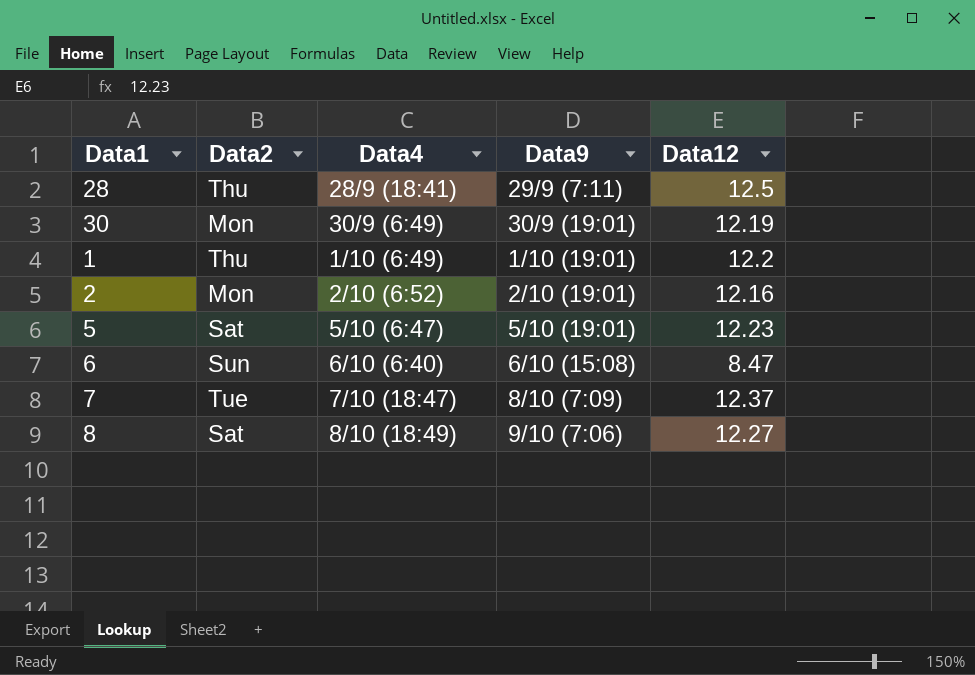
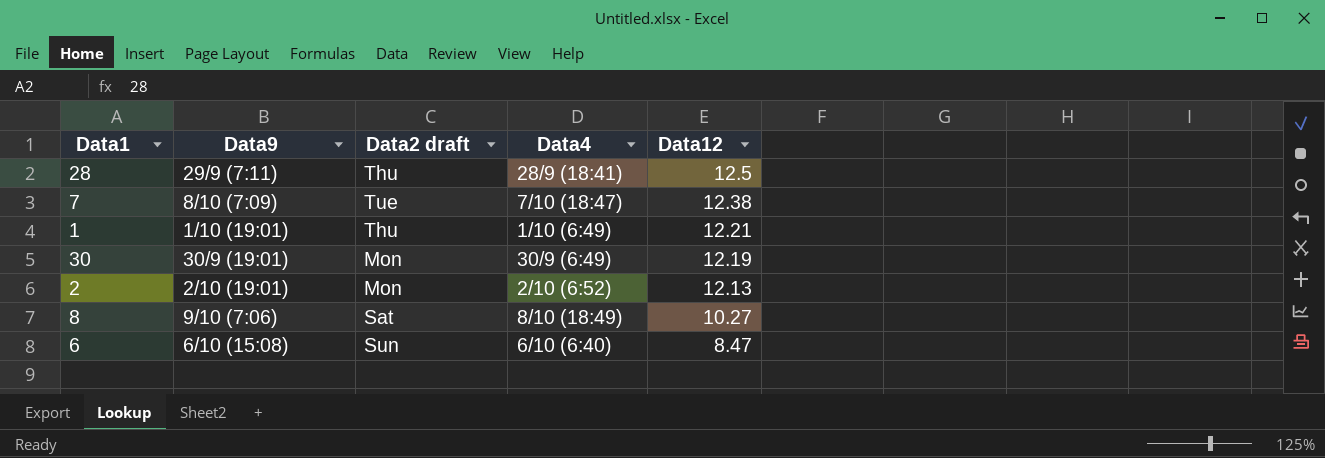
row order: none -> Data12 descending
column Data9 | position: 4 -> 2
column name: Data2 -> Data2 draft
row 5: Sat | 5/10 (6:47) | 5/10 (19:01) | 12.23 -> none
7 | Data12: 12.37 -> 12.38
1 | Data12: 12.2 -> 12.21
2 | Data12: 12.16 -> 12.13
8 | Data12: 12.27 -> 10.27

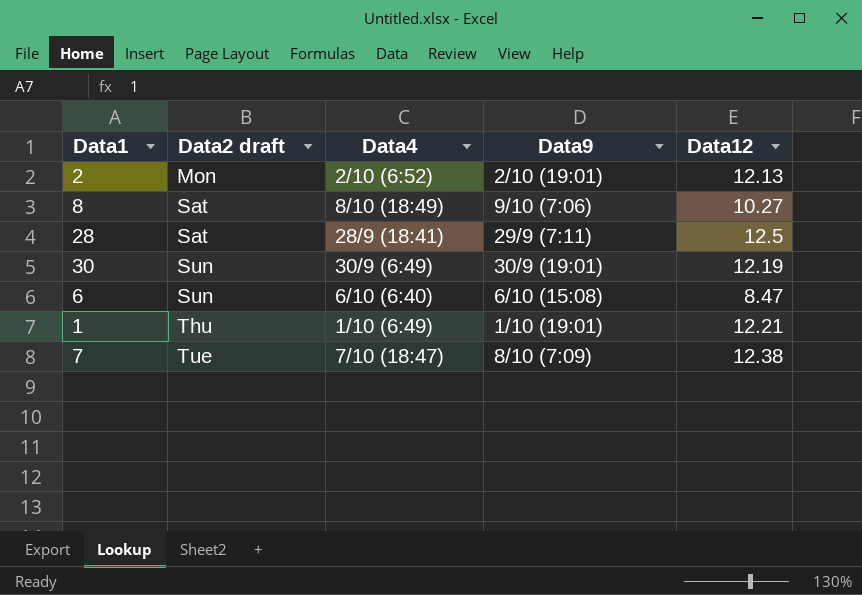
row order: Data12 descending -> Data2 draft ascending
column Data9 | position: 2 -> 4
28 | Data2 draft: Thu -> Sat
30 | Data2 draft: Mon -> Sun

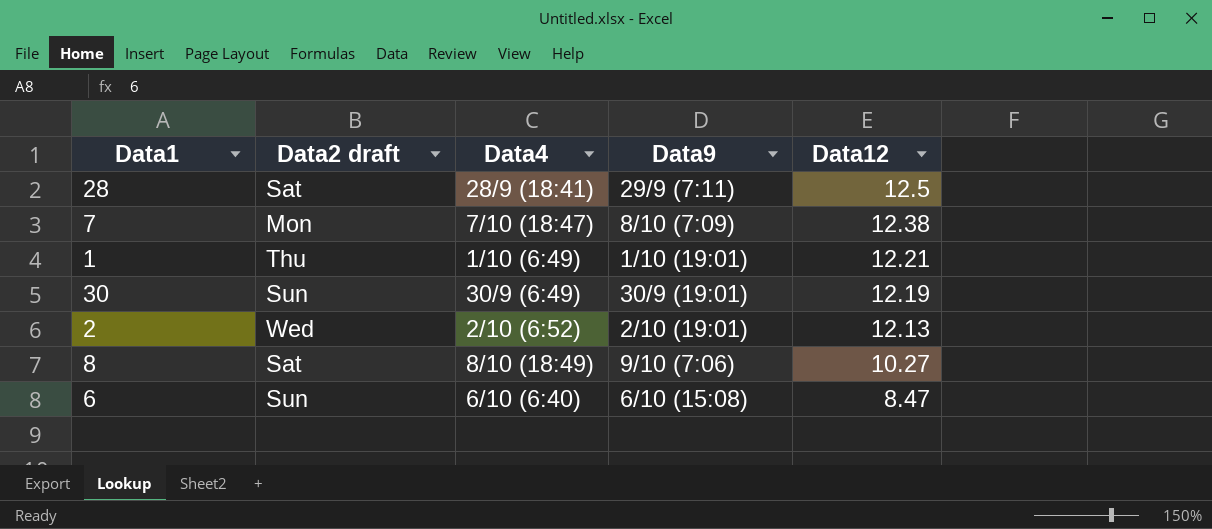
row order: Data2 draft ascending -> Data12 descending
7 | Data2 draft: Tue -> Mon
2 | Data2 draft: Mon -> Wed

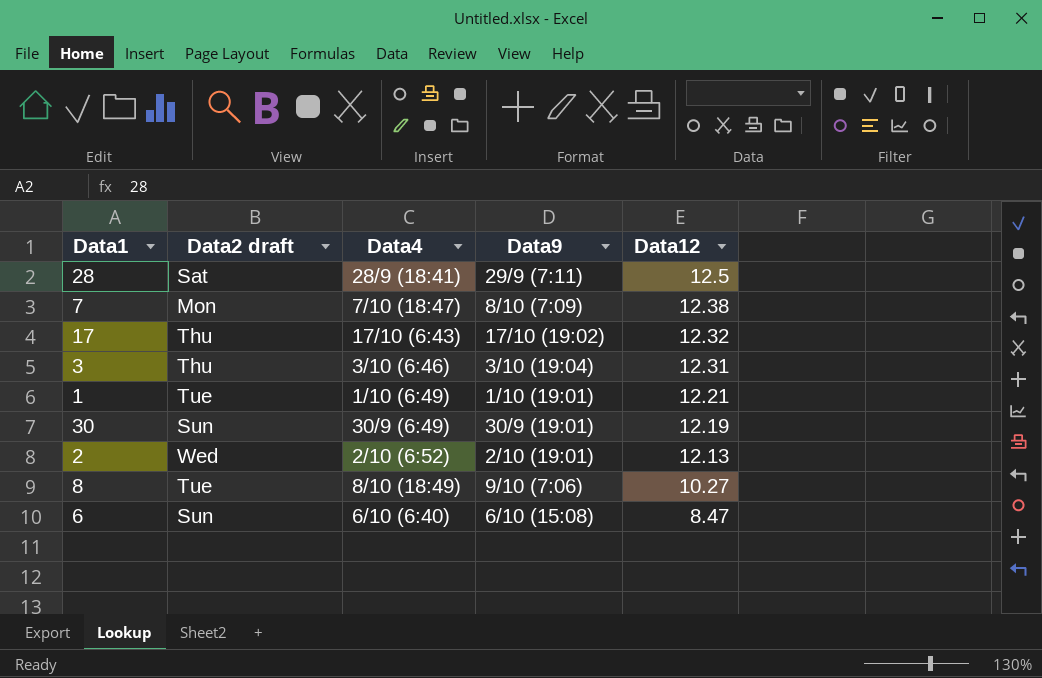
row 17: none -> Thu | 17/10 (6:43) | 17/10 (19:02) | 12.32
row 3: none -> Thu | 3/10 (6:46) | 3/10 (19:04) | 12.31
1 | Data2 draft: Thu -> Tue
8 | Data2 draft: Sat -> Tue

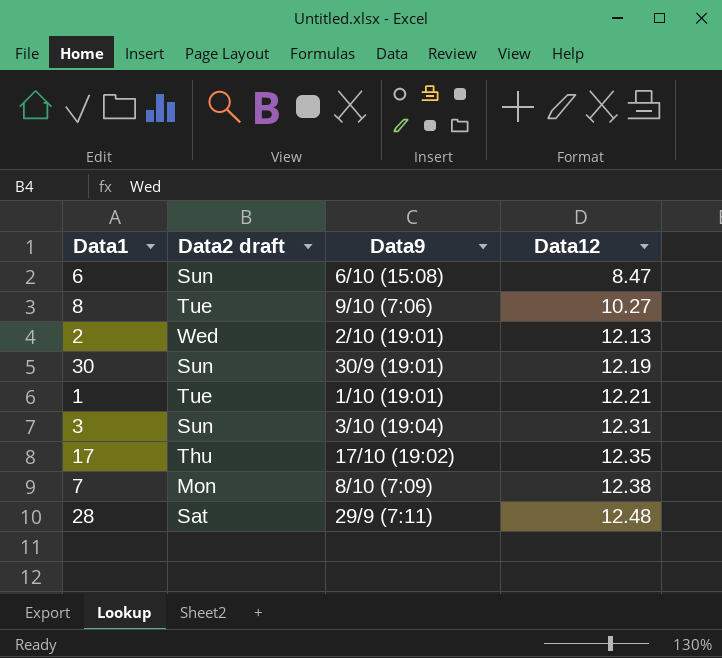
row order: Data12 descending -> Data12 ascending
column Data4 | position: 3 -> none
3 | Data2 draft: Thu -> Sun
17 | Data12: 12.32 -> 12.35
28 | Data12: 12.5 -> 12.48

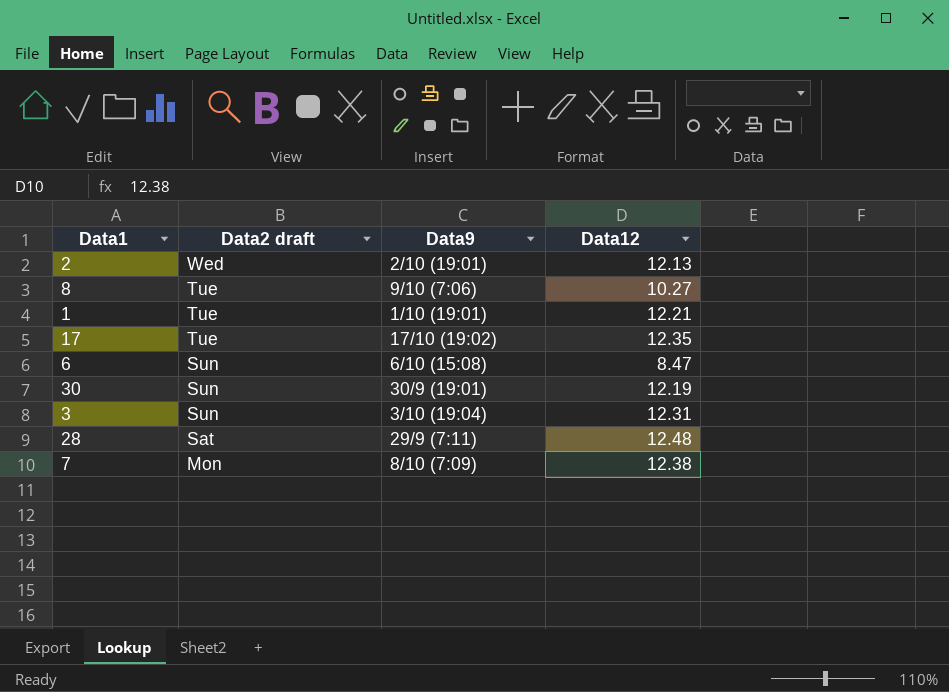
row order: Data12 ascending -> Data2 draft descending
17 | Data2 draft: Thu -> Tue

